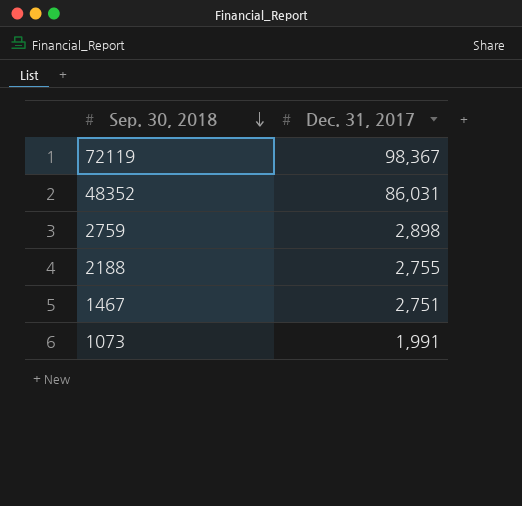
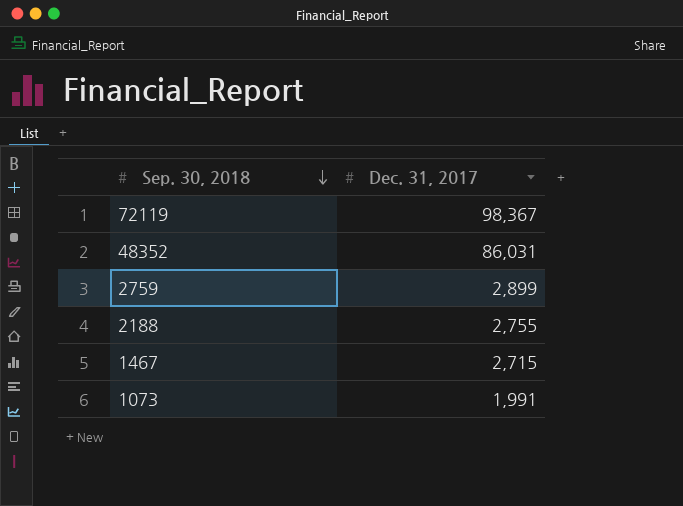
2759 | Dec. 31, 2017: 2,898 -> 2,899
1467 | Dec. 31, 2017: 2,751 -> 2,715

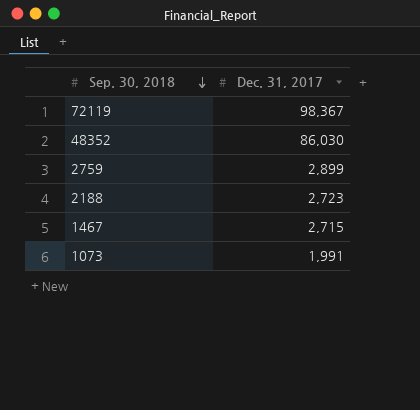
48352 | Dec. 31, 2017: 86,031 -> 86,030
2188 | Dec. 31, 2017: 2,755 -> 2,723

